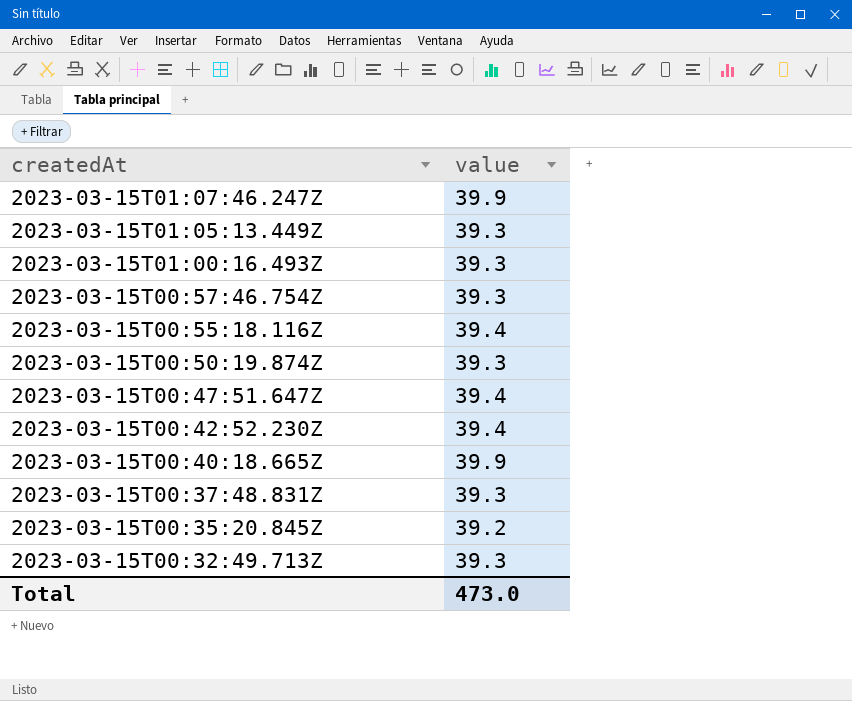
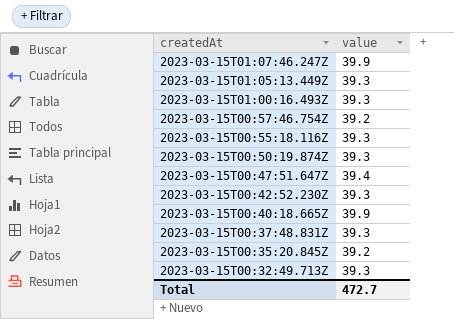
2023-03-15T00:57:46.754Z | value: 39.3 -> 39.2
2023-03-15T00:55:18.116Z | value: 39.4 -> 39.3
2023-03-15T00:42:52.230Z | value: 39.4 -> 39.3
Total | value: 473.0 -> 472.7

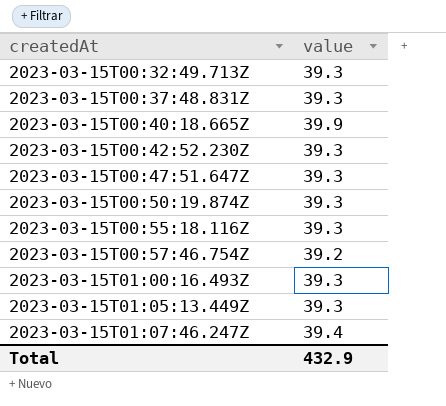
row order: createdAt descending -> createdAt ascending
row 2023-03-15T00:35:20.845Z: 39.2 -> none
2023-03-15T00:47:51.647Z | value: 39.4 -> 39.3
2023-03-15T01:07:46.247Z | value: 39.9 -> 39.4
Total | value: 472.7 -> 432.9

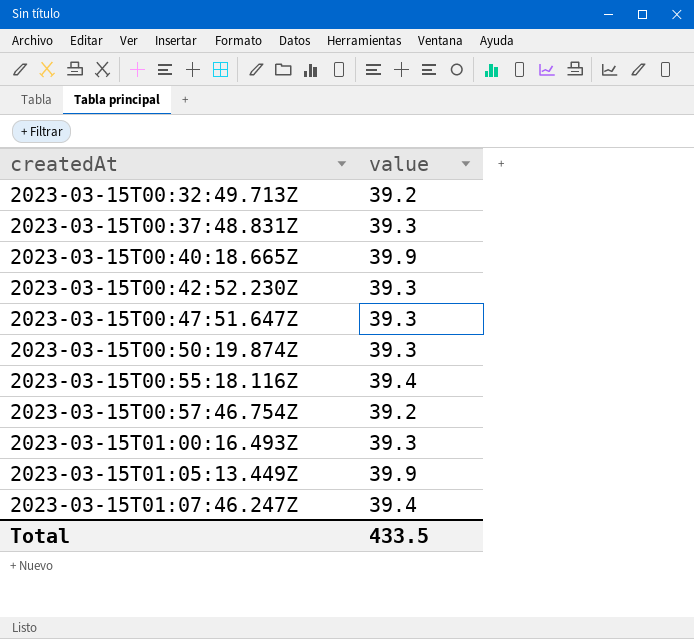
2023-03-15T00:32:49.713Z | value: 39.3 -> 39.2
2023-03-15T00:55:18.116Z | value: 39.3 -> 39.4
2023-03-15T01:05:13.449Z | value: 39.3 -> 39.9
Total | value: 432.9 -> 433.5

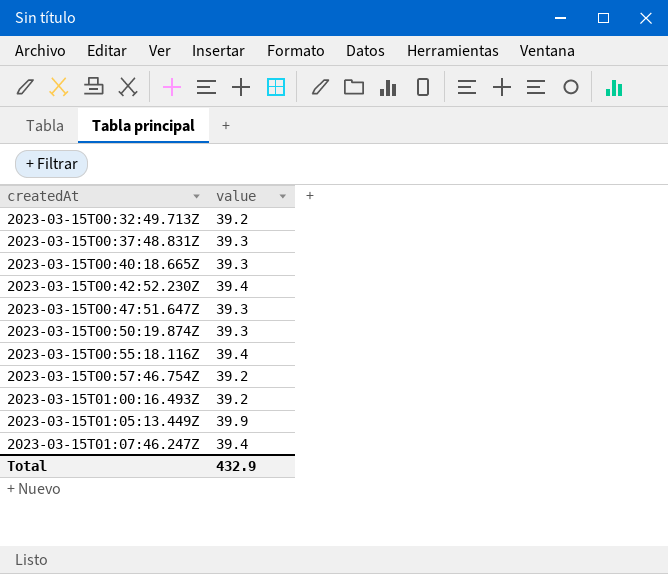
2023-03-15T00:40:18.665Z | value: 39.9 -> 39.3
2023-03-15T00:42:52.230Z | value: 39.3 -> 39.4
2023-03-15T01:00:16.493Z | value: 39.3 -> 39.2
Total | value: 433.5 -> 432.9

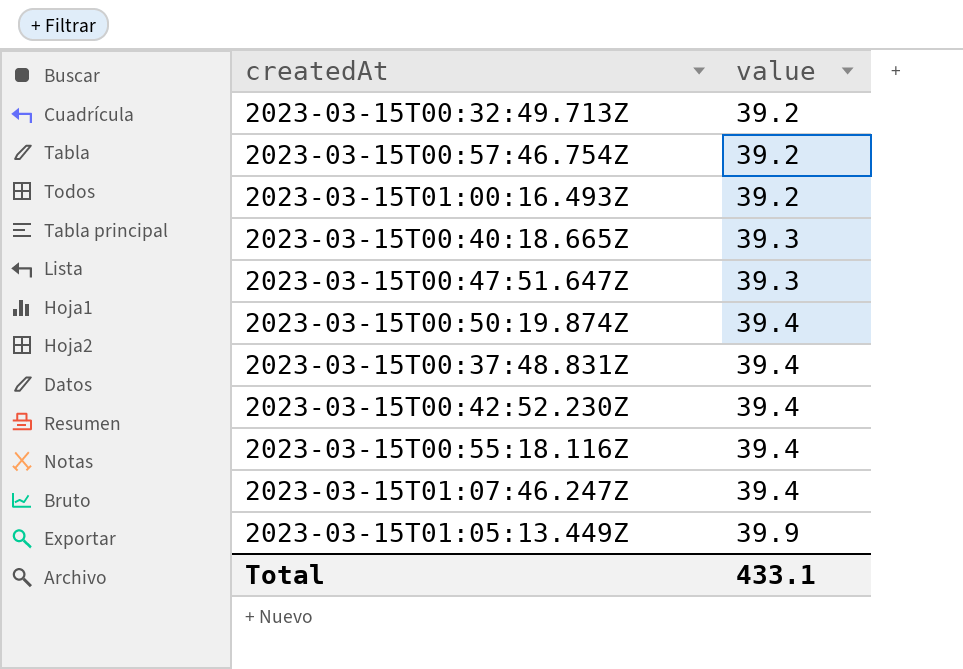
row order: createdAt ascending -> value ascending
2023-03-15T00:50:19.874Z | value: 39.3 -> 39.4
2023-03-15T00:37:48.831Z | value: 39.3 -> 39.4
Total | value: 432.9 -> 433.1

